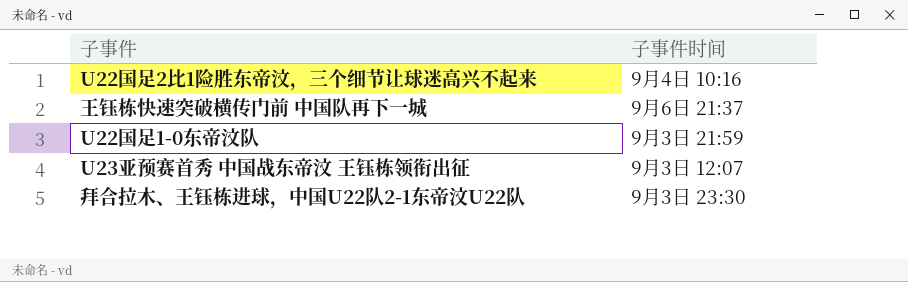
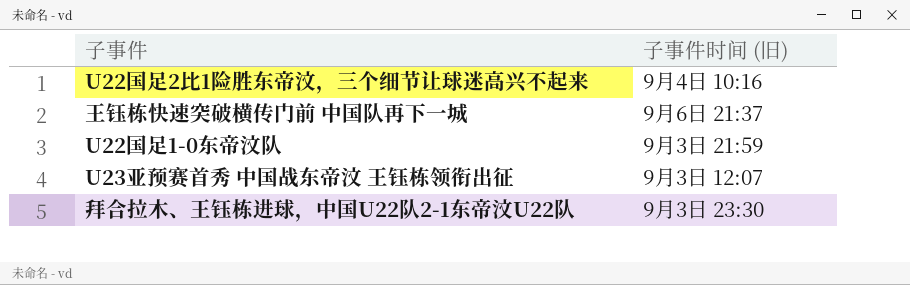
column name: 子事件时间 -> 子事件时间 (旧)

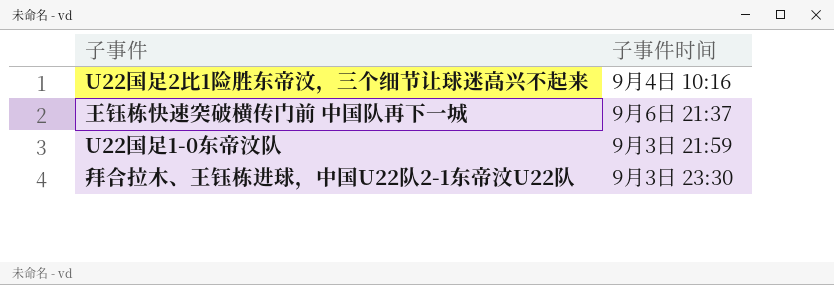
column name: 子事件时间 (旧) -> 子事件时间
row U23亚预赛首秀 中国战东帝汶 王钰栋领衔出征: 9月3日 12:07 -> none

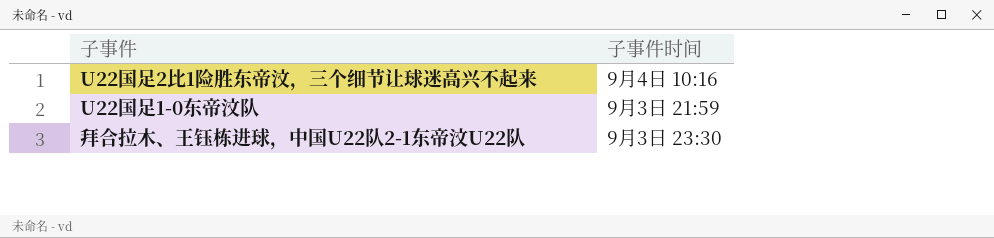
row 王钰栋快速突破横传门前 中国队再下一城: 9月6日 21:37 -> none

